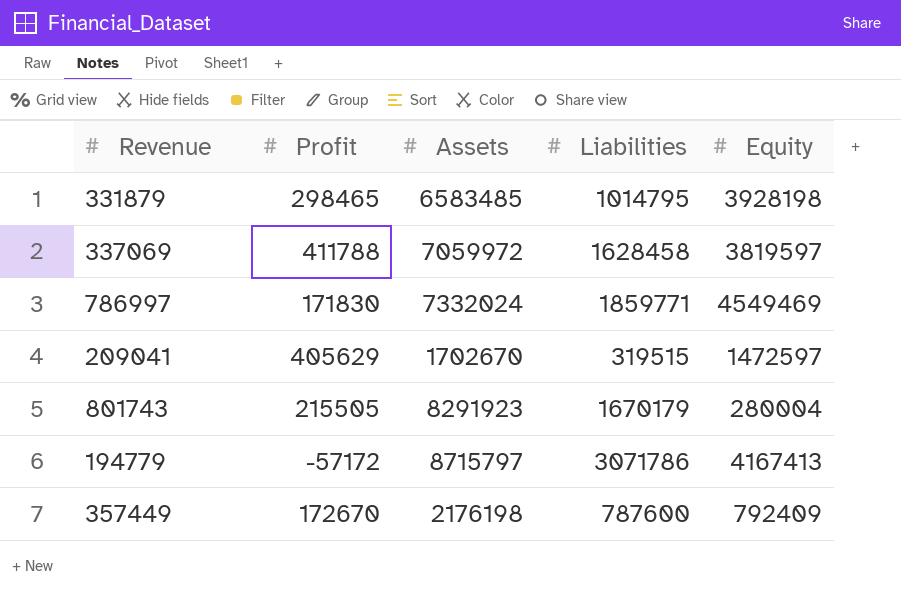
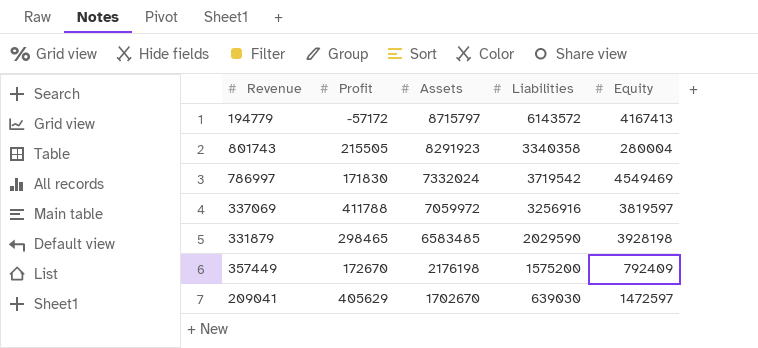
row order: none -> Assets descending
194779 | Liabilities: 3071786 -> 6143572
801743 | Liabilities: 1670179 -> 3340358
786997 | Liabilities: 1859771 -> 3719542
337069 | Liabilities: 1628458 -> 3256916
331879 | Liabilities: 1014795 -> 2029590
357449 | Liabilities: 787600 -> 1575200
209041 | Liabilities: 319515 -> 639030

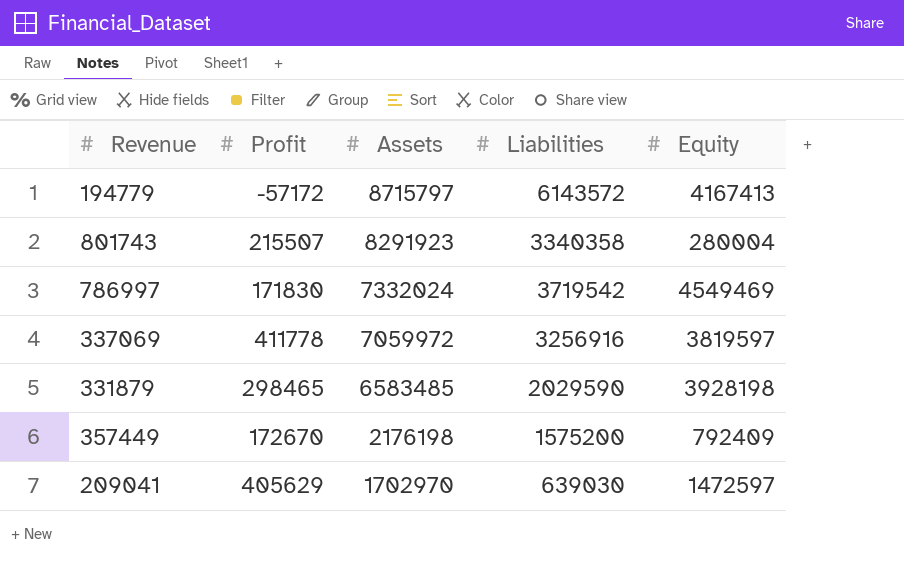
801743 | Profit: 215505 -> 215507
337069 | Profit: 411788 -> 411778
209041 | Assets: 1702670 -> 1702970

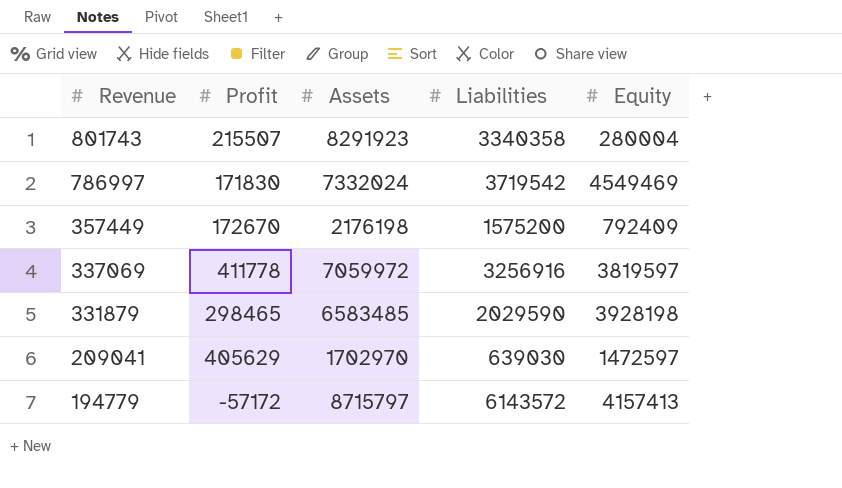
row order: Assets descending -> Revenue descending
194779 | Equity: 4167413 -> 4157413

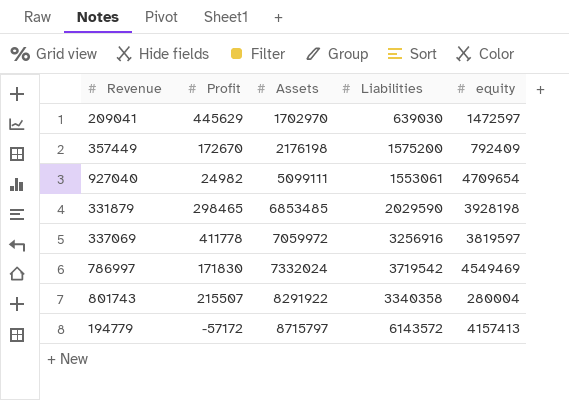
row order: Revenue descending -> Assets ascending
column name: Equity -> equity
209041 | Profit: 405629 -> 445629
row 927040: none -> 24982 | 5099111 | 1553061 | 4709654
331879 | Assets: 6583485 -> 6853485
801743 | Assets: 8291923 -> 8291922

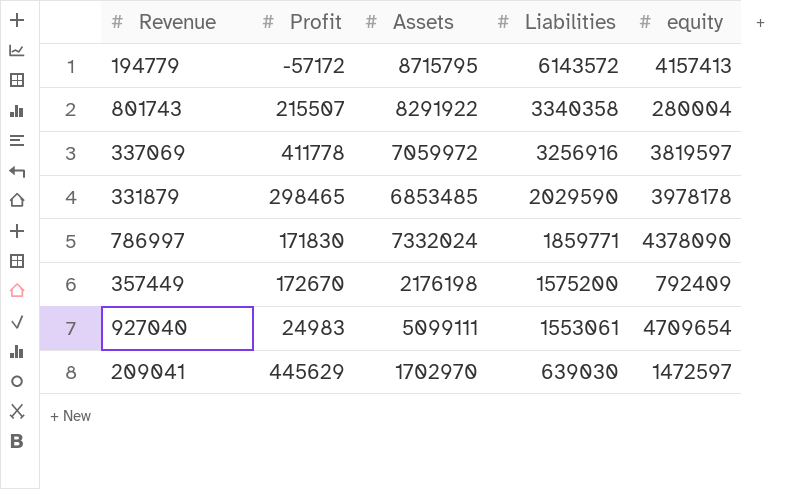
row order: Assets ascending -> Liabilities descending
194779 | Assets: 8715797 -> 8715795
331879 | equity: 3928198 -> 3978178
786997 | Liabilities: 3719542 -> 1859771
786997 | equity: 4549469 -> 4378090
927040 | Profit: 24982 -> 24983

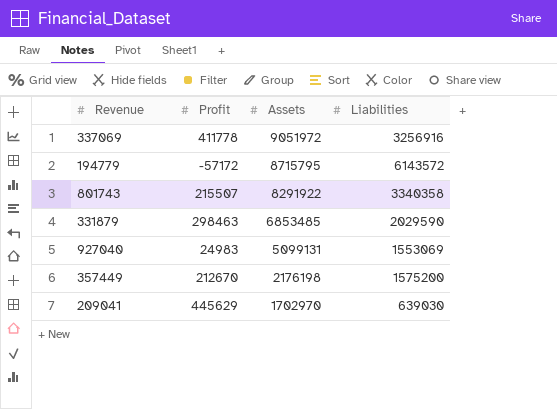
row order: Liabilities descending -> Assets descending
column equity | position: 5 -> none
row 786997: 171830 | 7332024 | 1859771 | 4378090 -> none
337069 | Assets: 7059972 -> 9051972
331879 | Profit: 298465 -> 298463
927040 | Assets: 5099111 -> 5099131
927040 | Liabilities: 1553061 -> 1553069
357449 | Profit: 172670 -> 212670

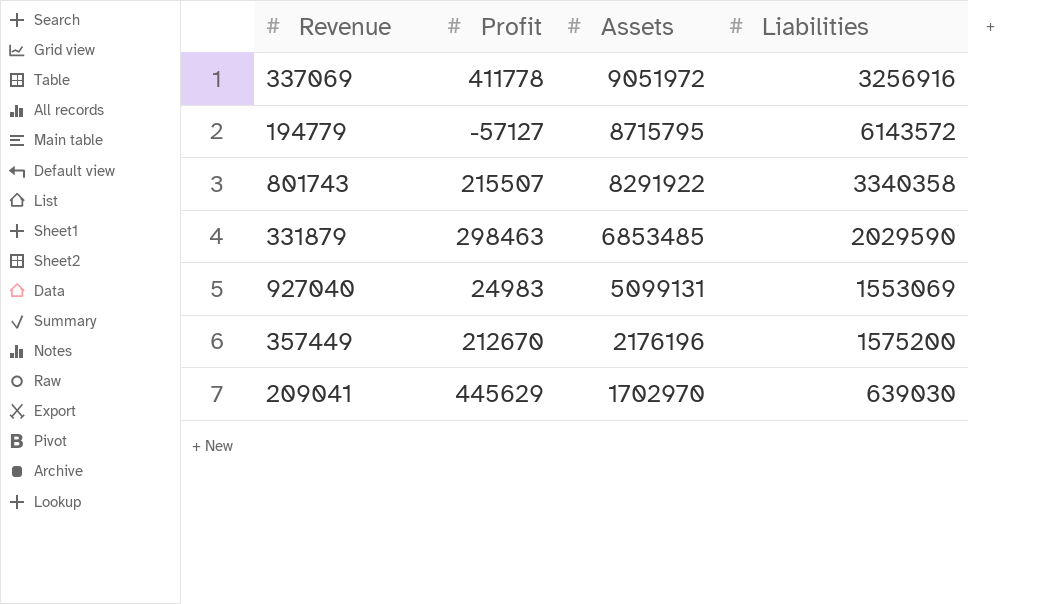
194779 | Profit: -57172 -> -57127
357449 | Assets: 2176198 -> 2176196

